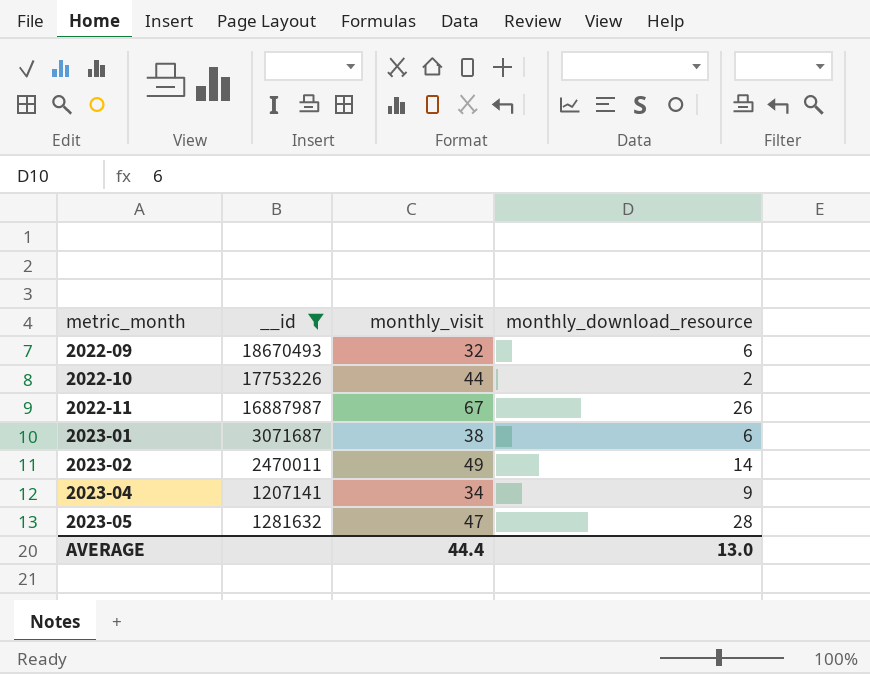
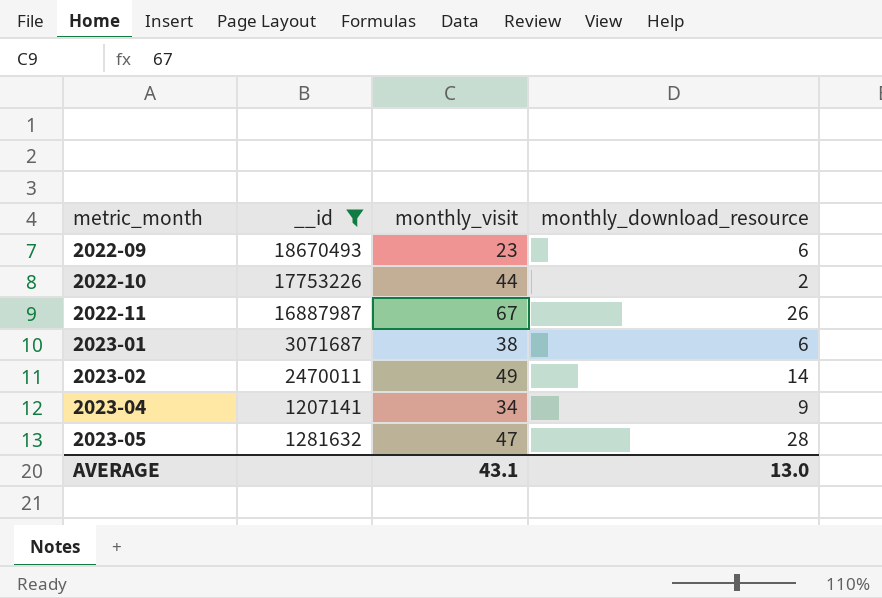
2022-09 | monthly_visit: 32 -> 23
AVERAGE | monthly_visit: 44.4 -> 43.1

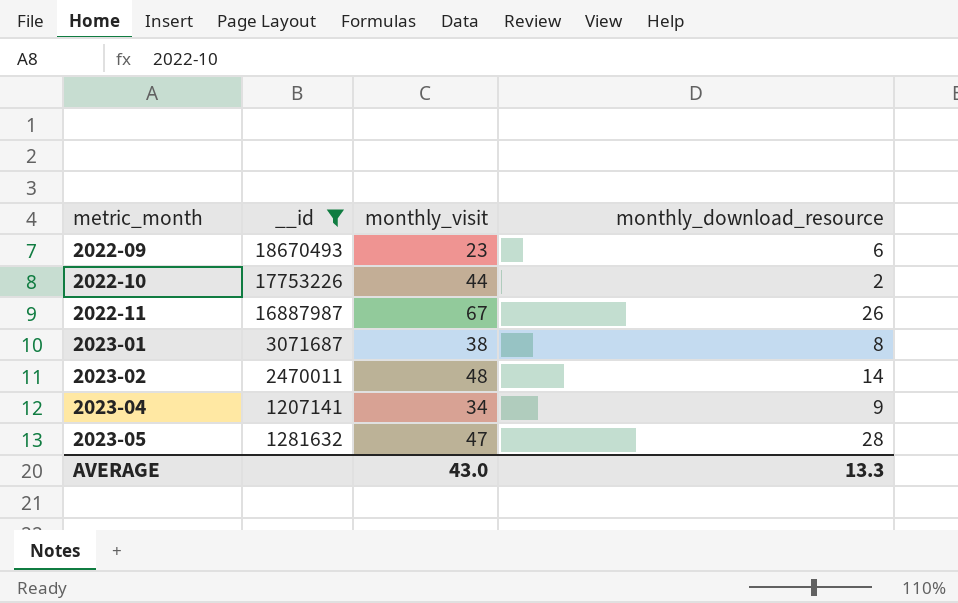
2023-01 | monthly_download_resource: 6 -> 8
2023-02 | monthly_visit: 49 -> 48
AVERAGE | monthly_visit: 43.1 -> 43.0
AVERAGE | monthly_download_resource: 13.0 -> 13.3

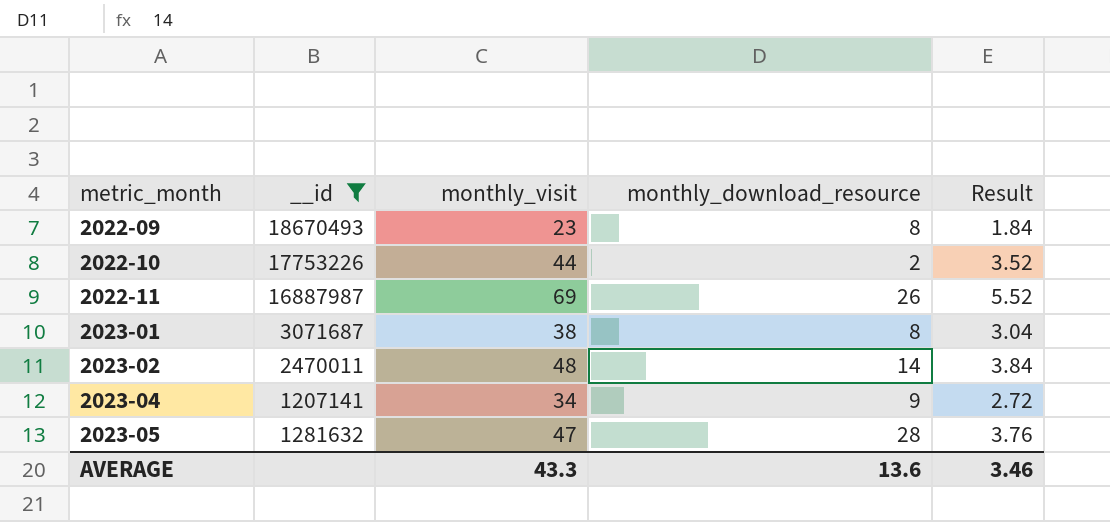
column Result | formula: none -> [monthly_visit] * 0.08
2022-09 | monthly_download_resource: 6 -> 8
2022-11 | monthly_visit: 67 -> 69
AVERAGE | monthly_visit: 43.0 -> 43.3
AVERAGE | monthly_download_resource: 13.3 -> 13.6

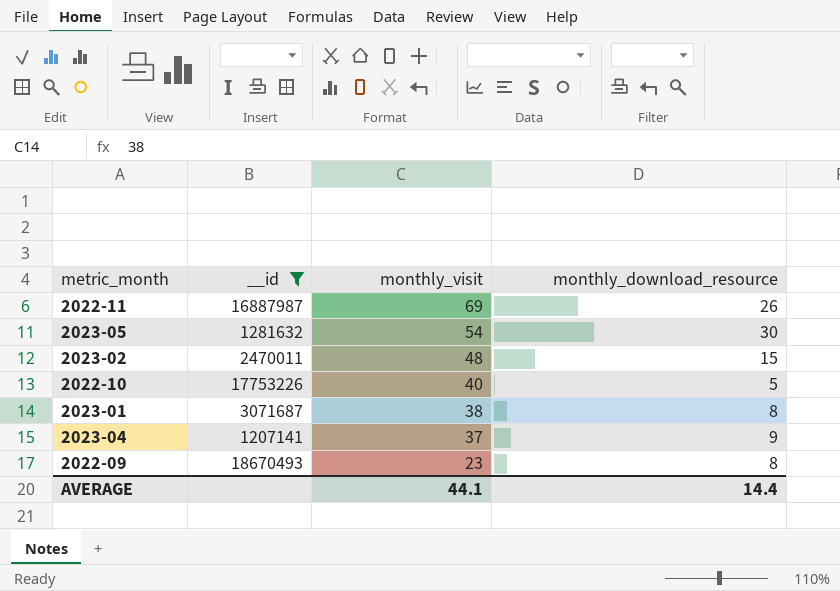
row order: metric_month ascending -> monthly_visit descending
column Result | formula: [monthly_visit] * 0.08 -> none
2023-05 | monthly_visit: 47 -> 54
2023-05 | monthly_download_resource: 28 -> 30
2023-02 | monthly_download_resource: 14 -> 15
2022-10 | monthly_visit: 44 -> 40
2022-10 | monthly_download_resource: 2 -> 5
2023-04 | monthly_visit: 34 -> 37
AVERAGE | monthly_visit: 43.3 -> 44.1
AVERAGE | monthly_download_resource: 13.6 -> 14.4

